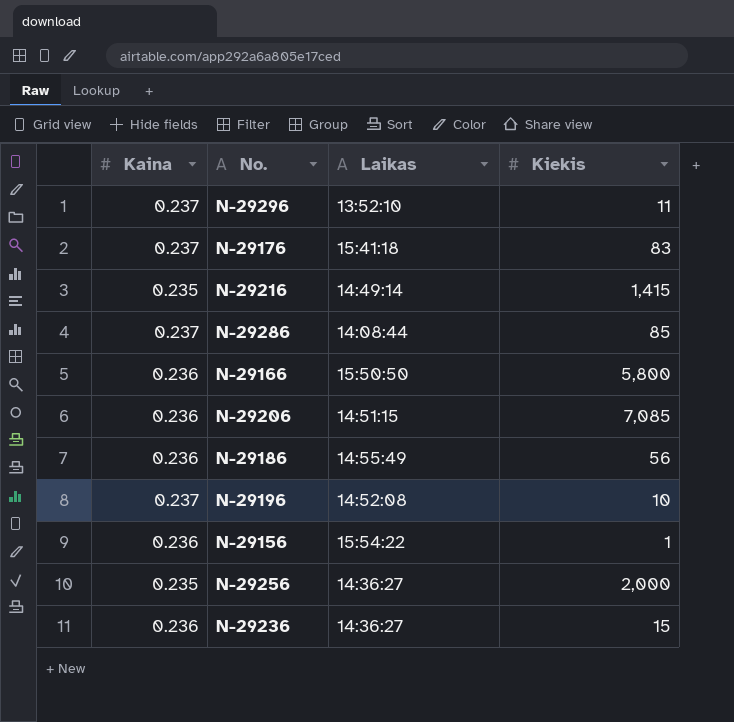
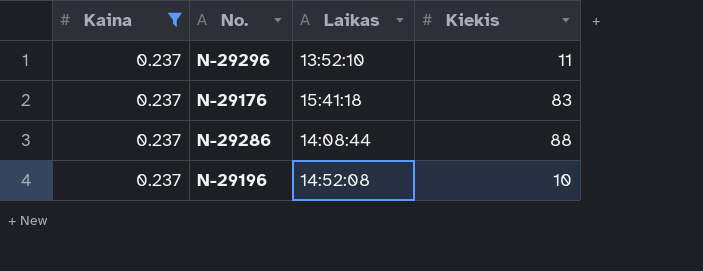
filter: none -> Kaina = 0.237
N-29286 | Kiekis: 85 -> 88

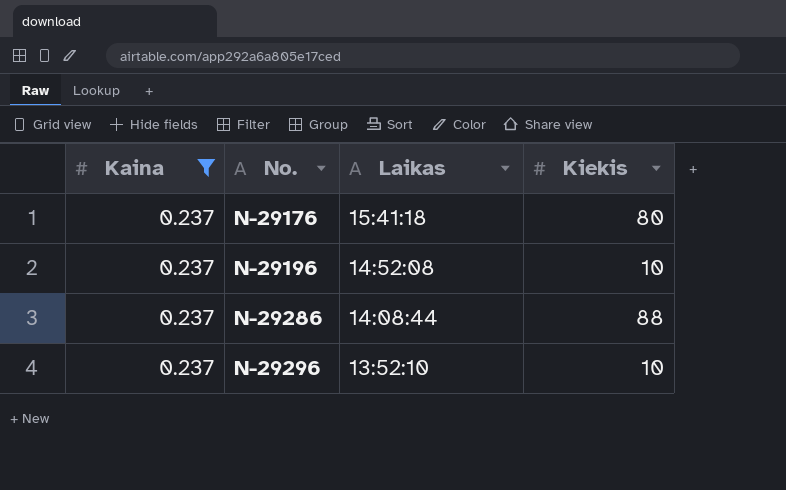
row order: none -> No. ascending
N-29176 | Kiekis: 83 -> 80
N-29296 | Kiekis: 11 -> 10

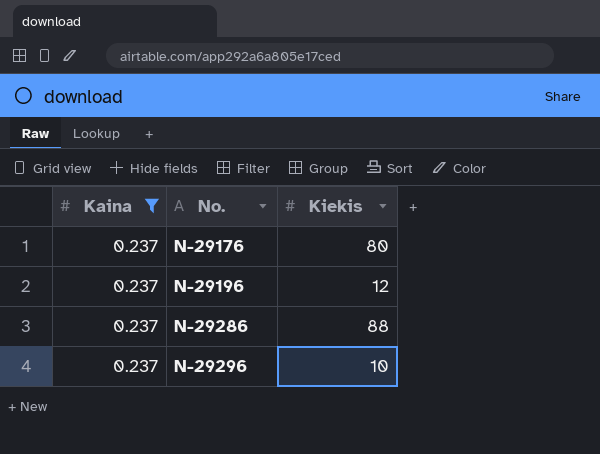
column Laikas | position: 3 -> none
N-29196 | Kiekis: 10 -> 12

